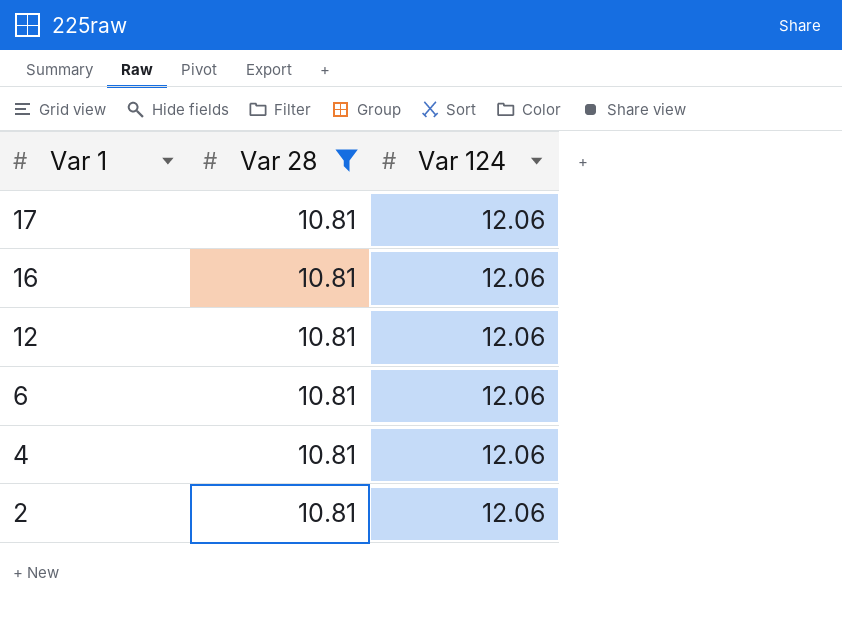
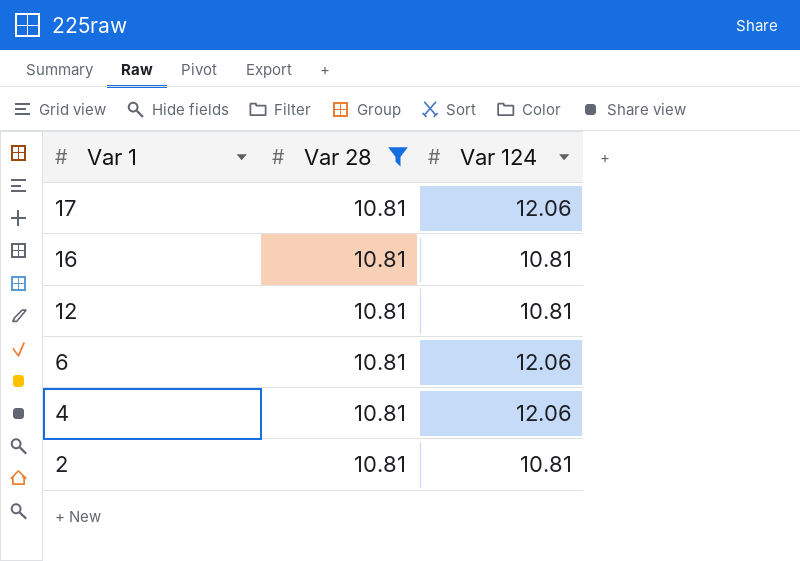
16 | Var 124: 12.06 -> 10.81
12 | Var 124: 12.06 -> 10.81
2 | Var 124: 12.06 -> 10.81

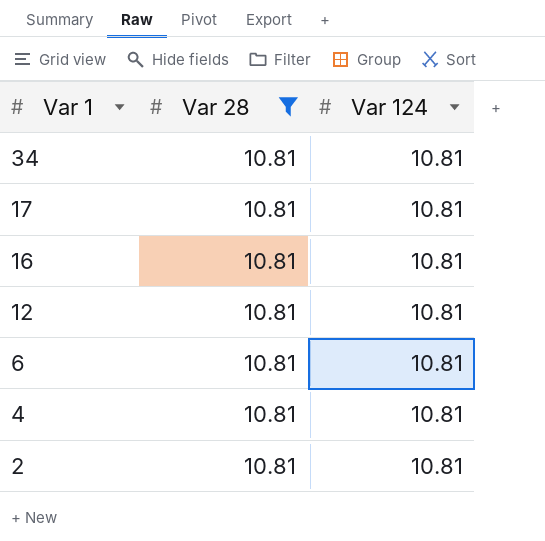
row 34: none -> 10.81 | 10.81
17 | Var 124: 12.06 -> 10.81
6 | Var 124: 12.06 -> 10.81
4 | Var 124: 12.06 -> 10.81

